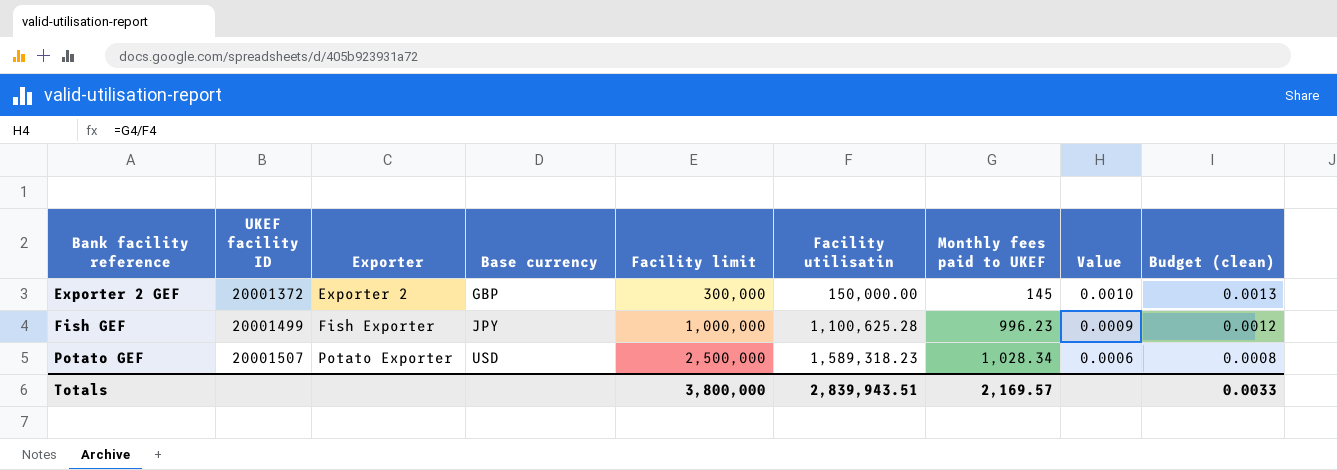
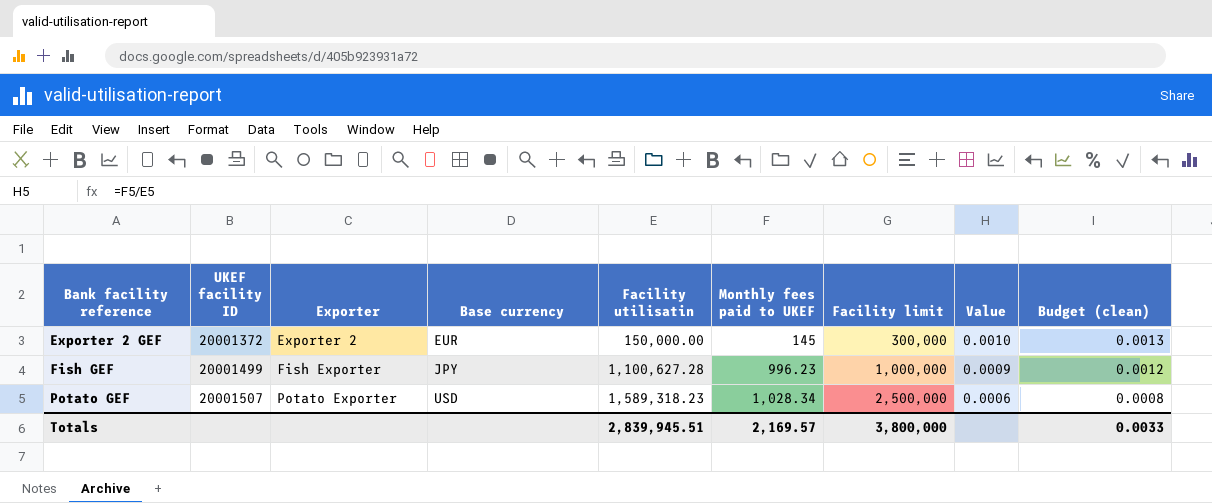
column Facility limit | position: 5 -> 7
Exporter 2 GEF | Base currency: GBP -> EUR
Fish GEF | Facility utilisatin: 1,100,625.28 -> 1,100,627.28
Totals | Facility utilisatin: 2,839,943.51 -> 2,839,945.51

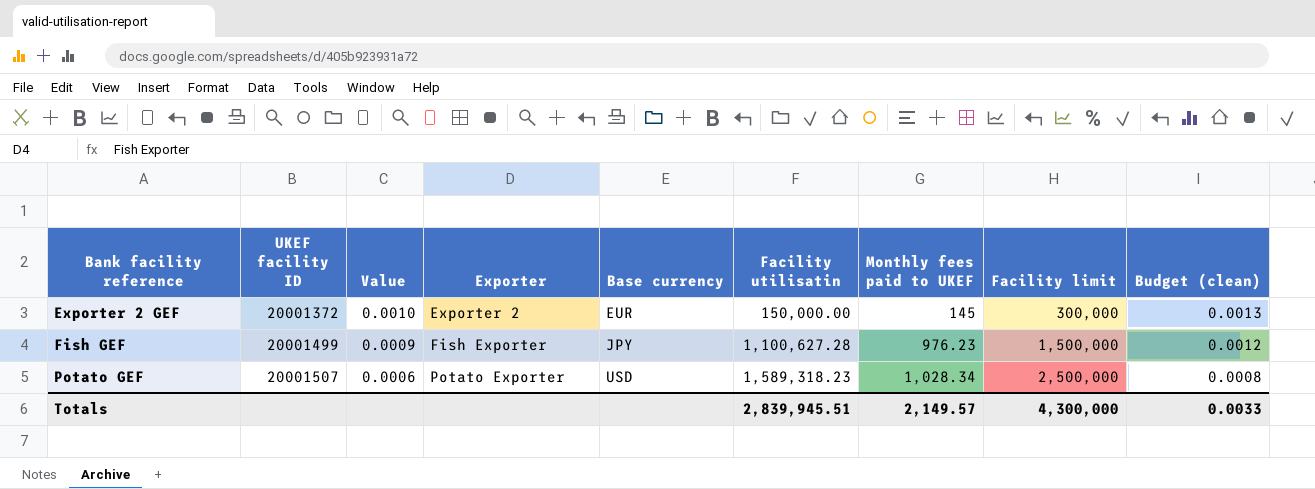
column Value | position: 8 -> 3
Fish GEF | Monthly fees paid to UKEF: 996.23 -> 976.23
Fish GEF | Facility limit: 1,000,000 -> 1,500,000
Totals | Monthly fees paid to UKEF: 2,169.57 -> 2,149.57
Totals | Facility limit: 3,800,000 -> 4,300,000

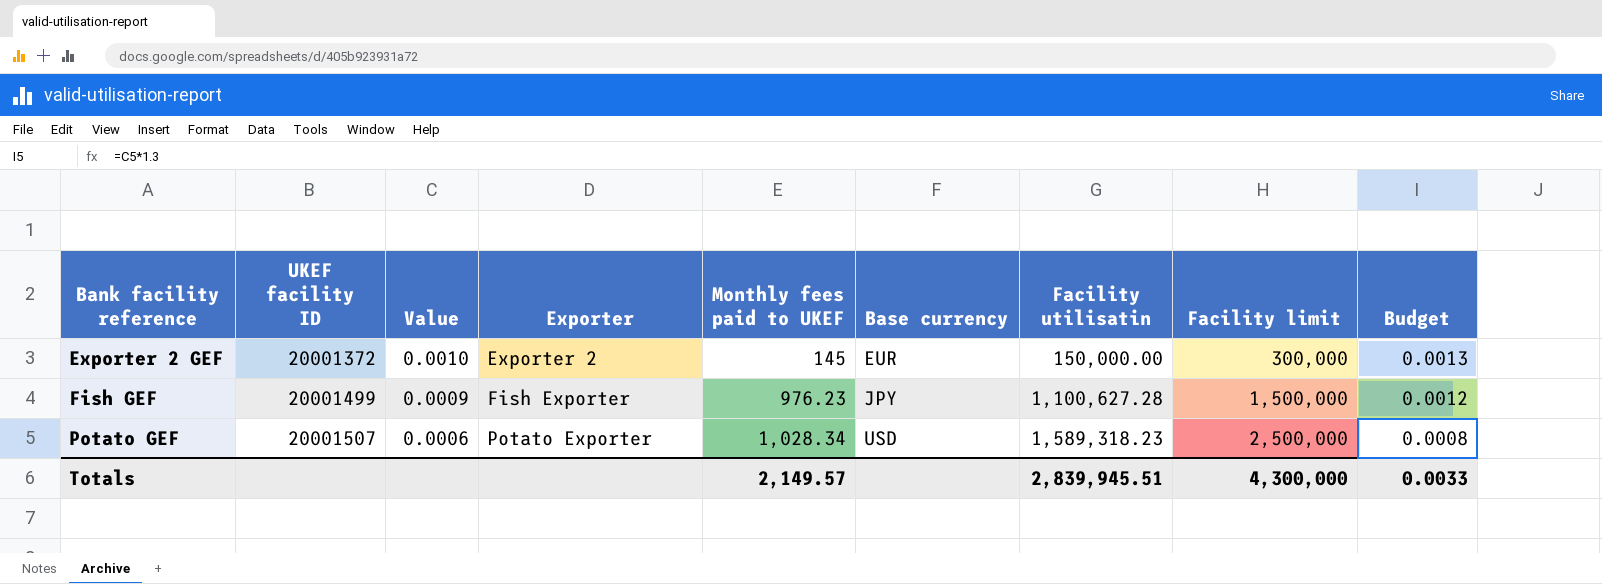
column Monthly fees paid to UKEF | position: 7 -> 5
column name: Budget (clean) -> Budget

